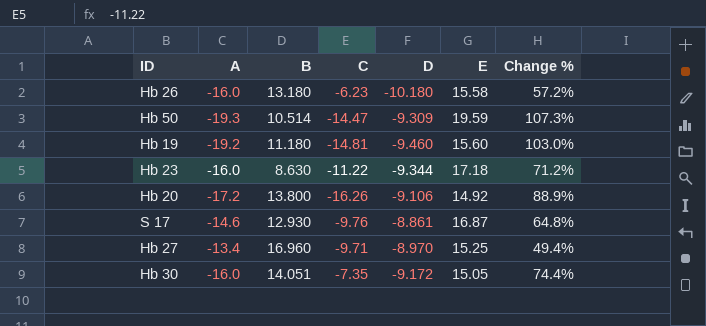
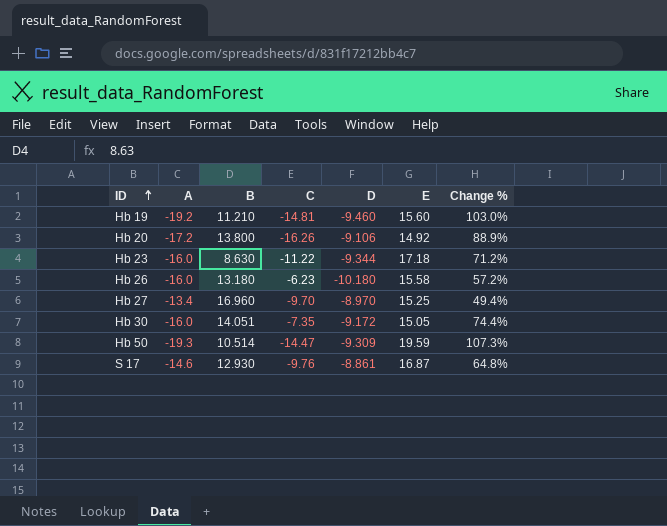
row order: none -> ID ascending
Hb 19 | B: 11.180 -> 11.210
Hb 27 | C: -9.71 -> -9.70

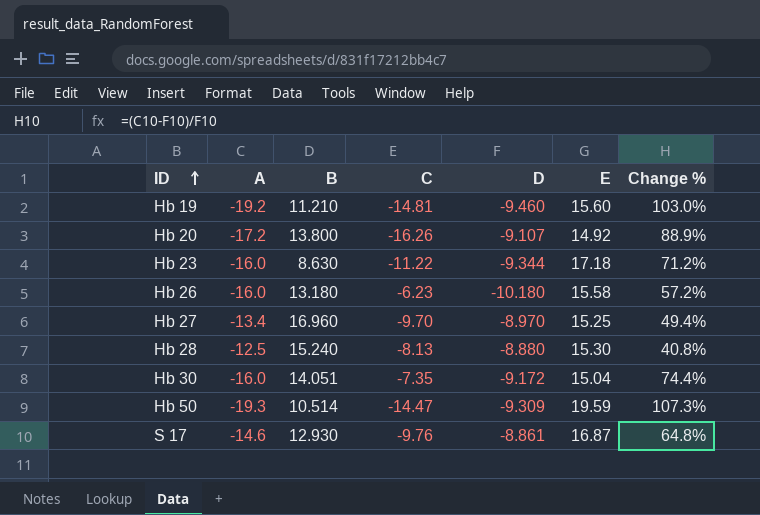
Hb 20 | D: -9.106 -> -9.107
row Hb 28: none -> -12.5 | 15.240 | -8.13 | -8.880 | 15.30 | 40.8%
Hb 30 | E: 15.05 -> 15.04

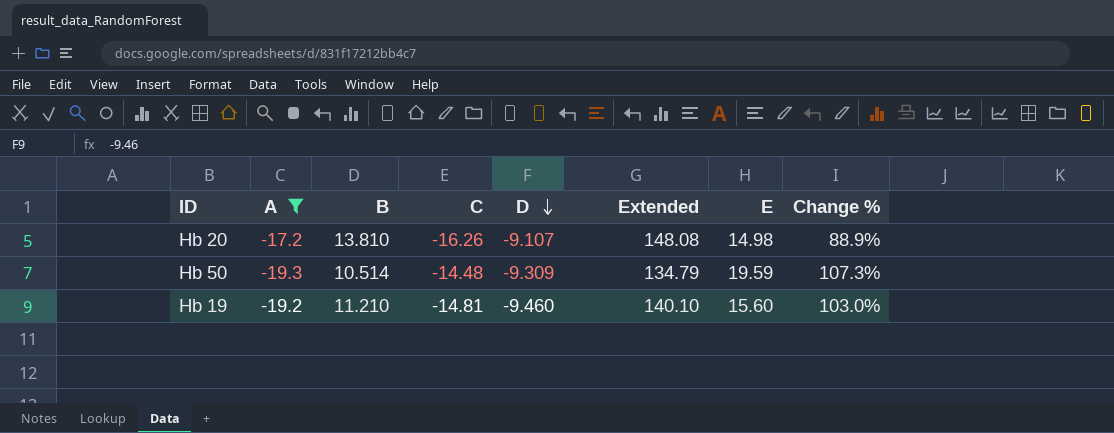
filter: none -> A <= -17.2
row order: ID ascending -> D descending
column Extended | formula: none -> [C] * [D]
Hb 20 | B: 13.800 -> 13.810
Hb 20 | E: 14.92 -> 14.98
Hb 50 | C: -14.47 -> -14.48

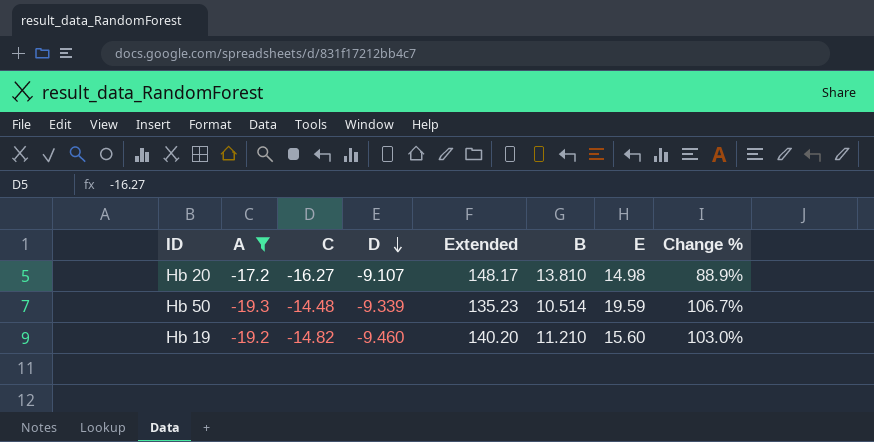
column B | position: 3 -> 6
Hb 20 | C: -16.26 -> -16.27
Hb 20 | Extended: 148.08 -> 148.17
Hb 50 | D: -9.309 -> -9.339
Hb 50 | Extended: 134.79 -> 135.23
Hb 50 | Change %: 107.3% -> 106.7%
Hb 19 | C: -14.81 -> -14.82
Hb 19 | Extended: 140.10 -> 140.20

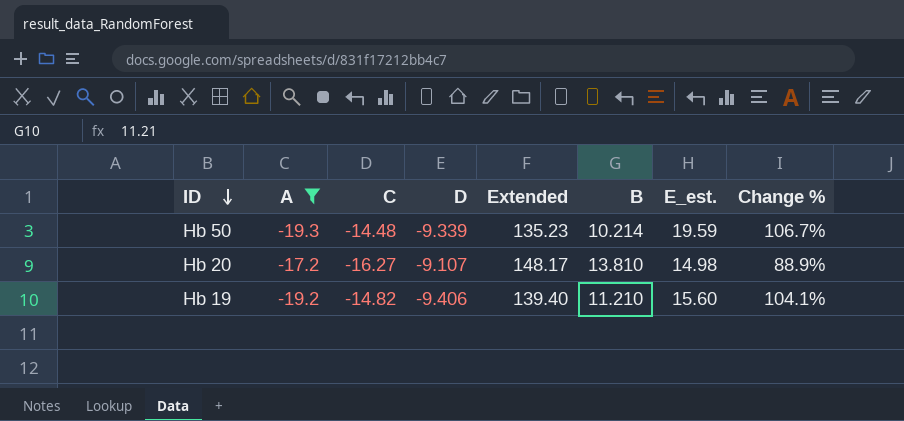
row order: D descending -> ID descending
column name: E -> E_est.
Hb 50 | B: 10.514 -> 10.214
Hb 19 | D: -9.460 -> -9.406
Hb 19 | Extended: 140.20 -> 139.40
Hb 19 | Change %: 103.0% -> 104.1%

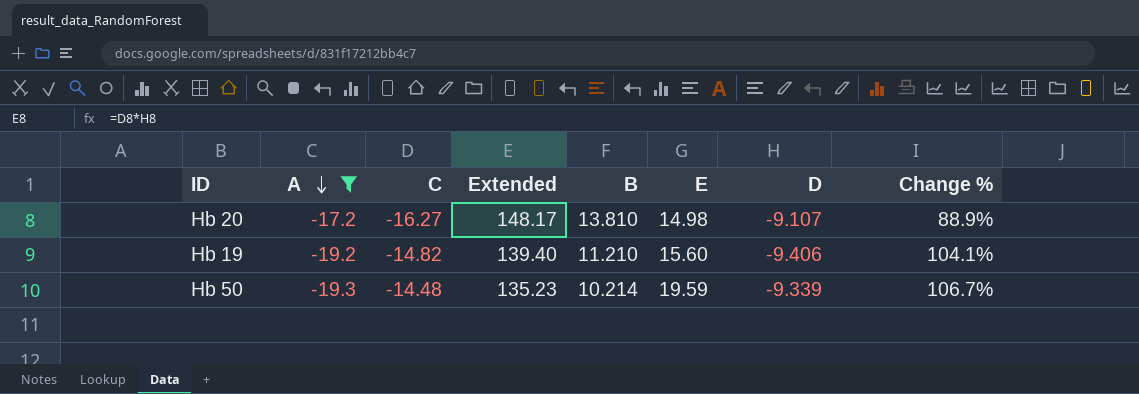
row order: ID descending -> A descending
column name: E_est. -> E
column D | position: 4 -> 7

